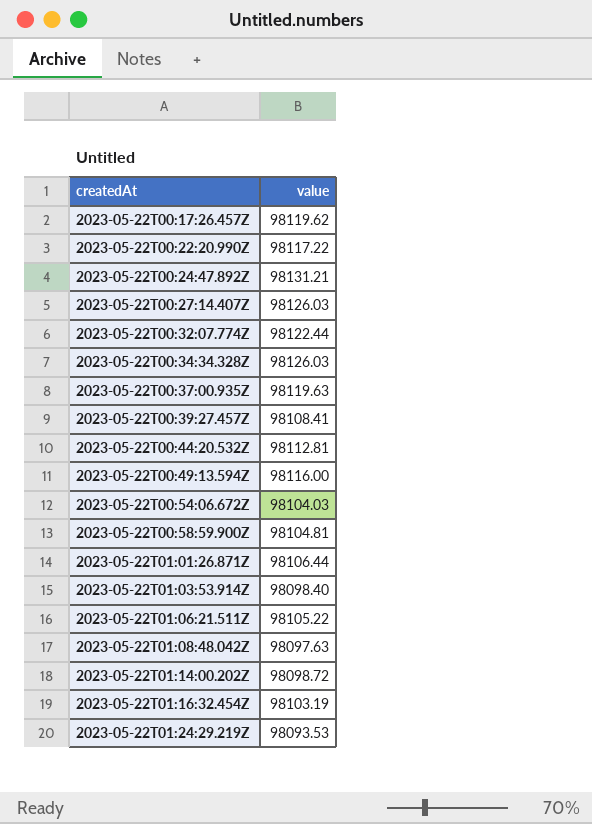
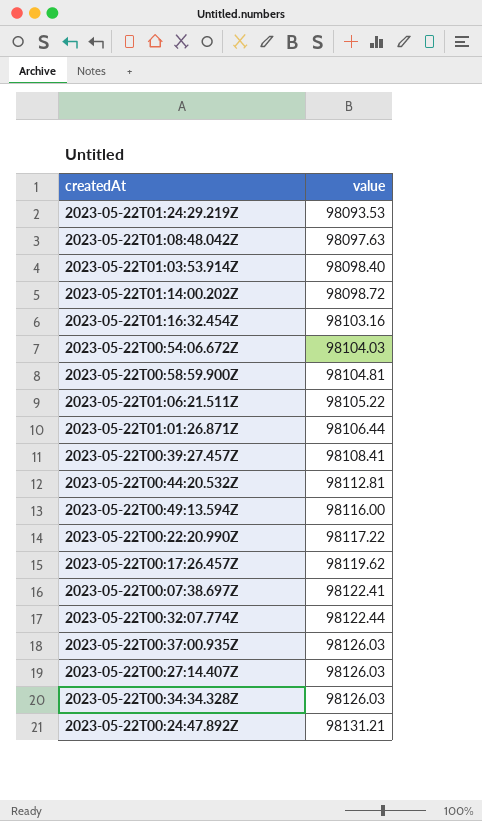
row order: createdAt ascending -> value ascending
2023-05-22T01:16:32.454Z | value: 98103.19 -> 98103.16
row 2023-05-22T00:07:38.697Z: none -> 98122.41
2023-05-22T00:37:00.935Z | value: 98119.63 -> 98126.03

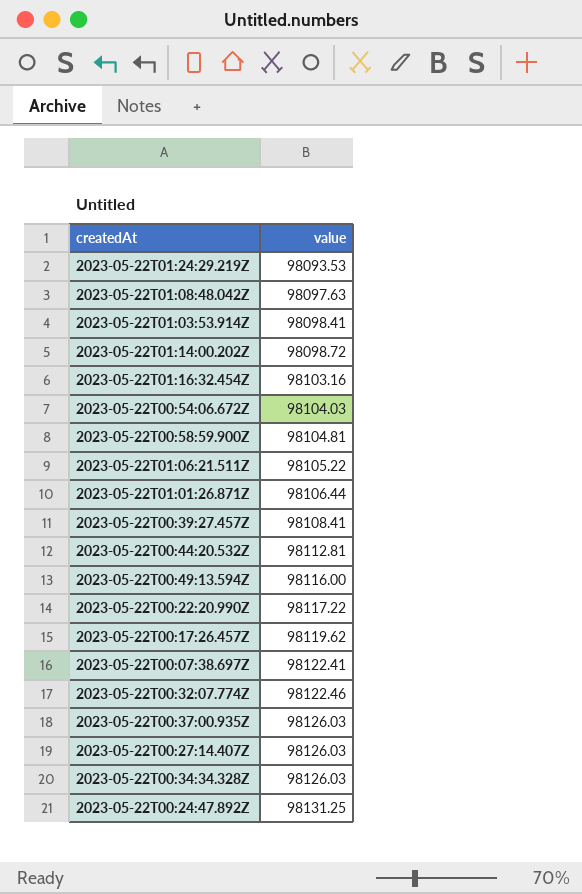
2023-05-22T01:03:53.914Z | value: 98098.40 -> 98098.41
2023-05-22T00:32:07.774Z | value: 98122.44 -> 98122.46
2023-05-22T00:24:47.892Z | value: 98131.21 -> 98131.25

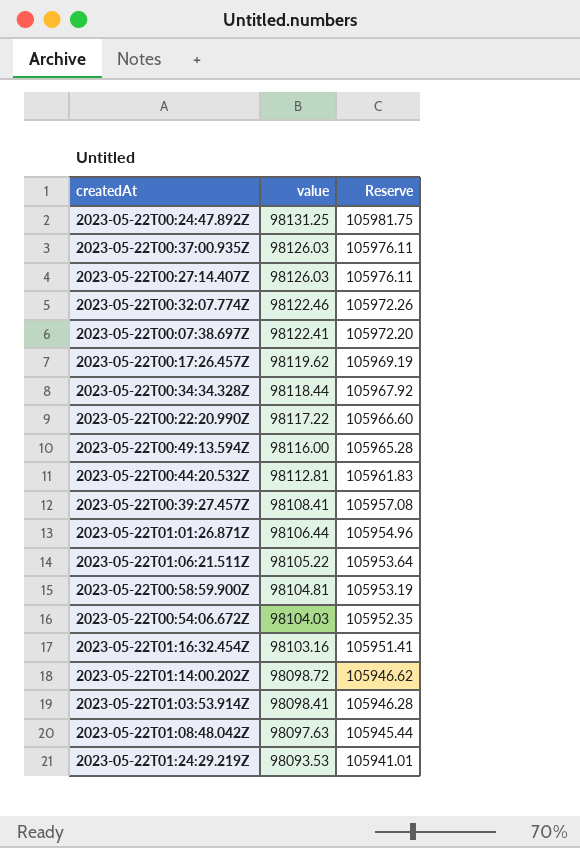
row order: value ascending -> value descending
column Reserve | formula: none -> [value] * 1.08
2023-05-22T00:34:34.328Z | value: 98126.03 -> 98118.44

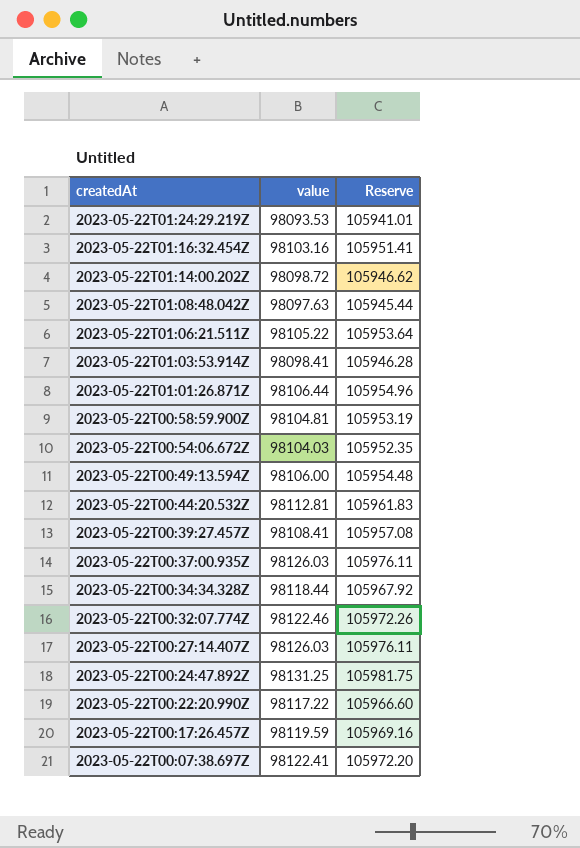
row order: value descending -> createdAt descending
2023-05-22T00:49:13.594Z | value: 98116.00 -> 98106.00
2023-05-22T00:49:13.594Z | Reserve: 105965.28 -> 105954.48
2023-05-22T00:17:26.457Z | value: 98119.62 -> 98119.59
2023-05-22T00:17:26.457Z | Reserve: 105969.19 -> 105969.16

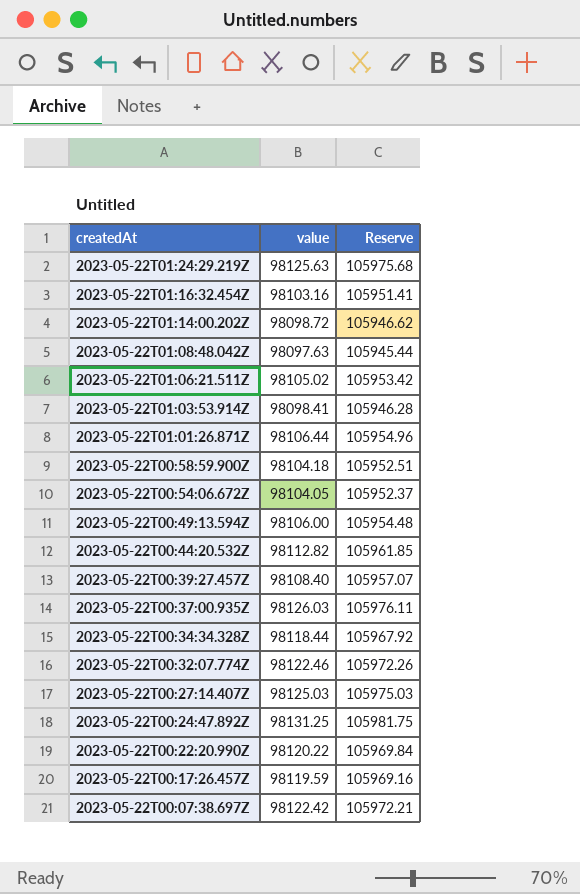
2023-05-22T01:24:29.219Z | value: 98093.53 -> 98125.63
2023-05-22T01:24:29.219Z | Reserve: 105941.01 -> 105975.68
2023-05-22T01:06:21.511Z | value: 98105.22 -> 98105.02
2023-05-22T01:06:21.511Z | Reserve: 105953.64 -> 105953.42
2023-05-22T00:58:59.900Z | value: 98104.81 -> 98104.18
2023-05-22T00:58:59.900Z | Reserve: 105953.19 -> 105952.51
2023-05-22T00:54:06.672Z | value: 98104.03 -> 98104.05
2023-05-22T00:54:06.672Z | Reserve: 105952.35 -> 105952.37
2023-05-22T00:44:20.532Z | value: 98112.81 -> 98112.82
2023-05-22T00:44:20.532Z | Reserve: 105961.83 -> 105961.85
2023-05-22T00:39:27.457Z | value: 98108.41 -> 98108.40
2023-05-22T00:39:27.457Z | Reserve: 105957.08 -> 105957.07
2023-05-22T00:27:14.407Z | value: 98126.03 -> 98125.03
2023-05-22T00:27:14.407Z | Reserve: 105976.11 -> 105975.03
2023-05-22T00:22:20.990Z | value: 98117.22 -> 98120.22
2023-05-22T00:22:20.990Z | Reserve: 105966.60 -> 105969.84
2023-05-22T00:07:38.697Z | value: 98122.41 -> 98122.42
2023-05-22T00:07:38.697Z | Reserve: 105972.20 -> 105972.21

